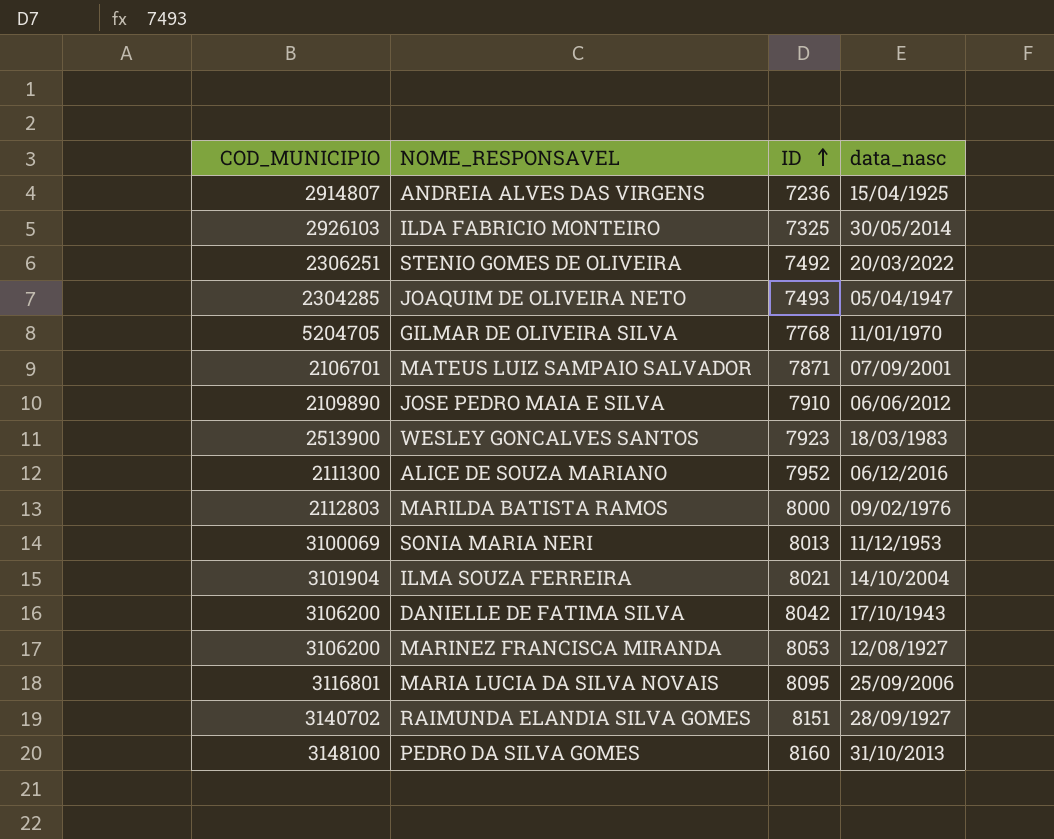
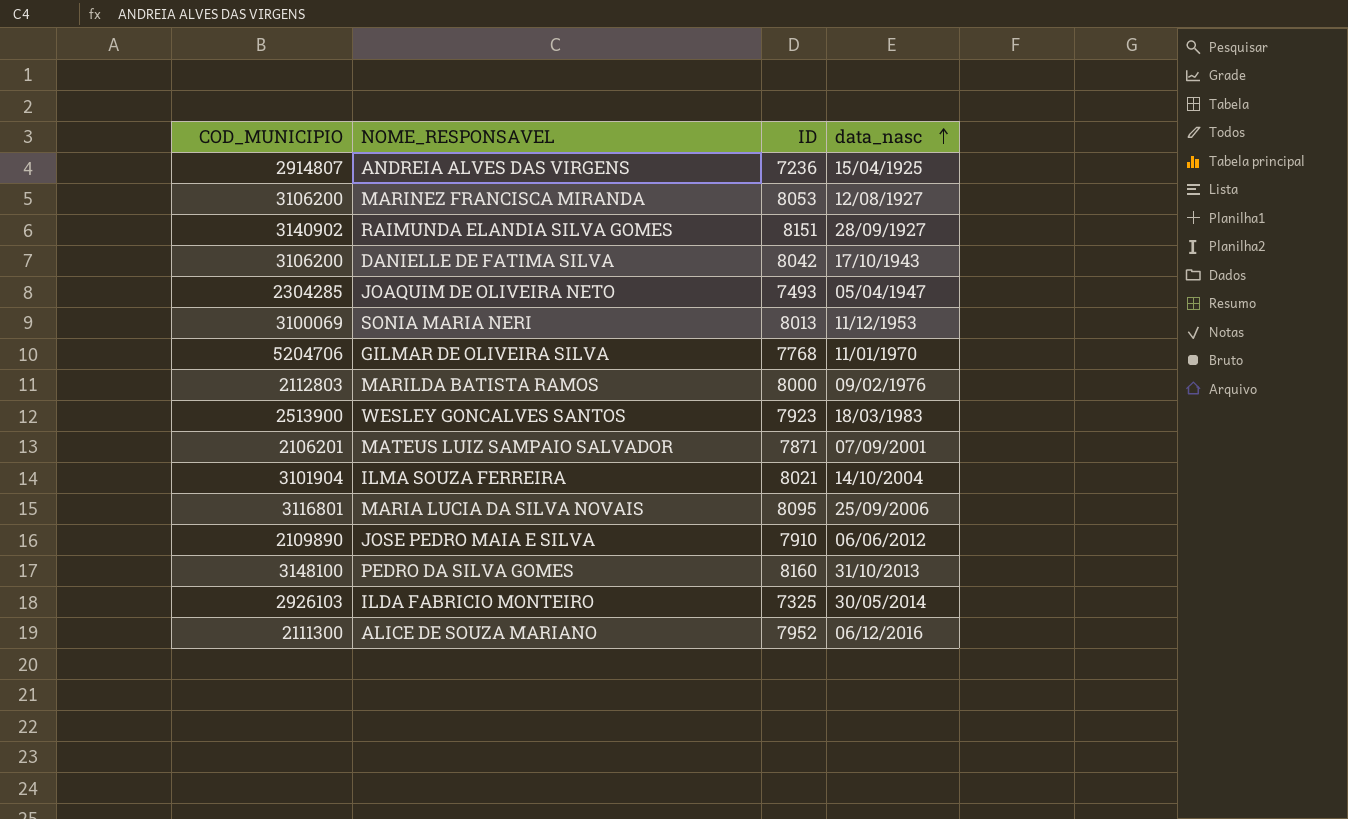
row order: ID ascending -> data_nasc ascending
row STENIO GOMES DE OLIVEIRA: 2306251 | 7492 | 20/03/2022 -> none
RAIMUNDA ELANDIA SILVA GOMES | COD_MUNICIPIO: 3140702 -> 3140902
GILMAR DE OLIVEIRA SILVA | COD_MUNICIPIO: 5204705 -> 5204706
MATEUS LUIZ SAMPAIO SALVADOR | COD_MUNICIPIO: 2106701 -> 2106201

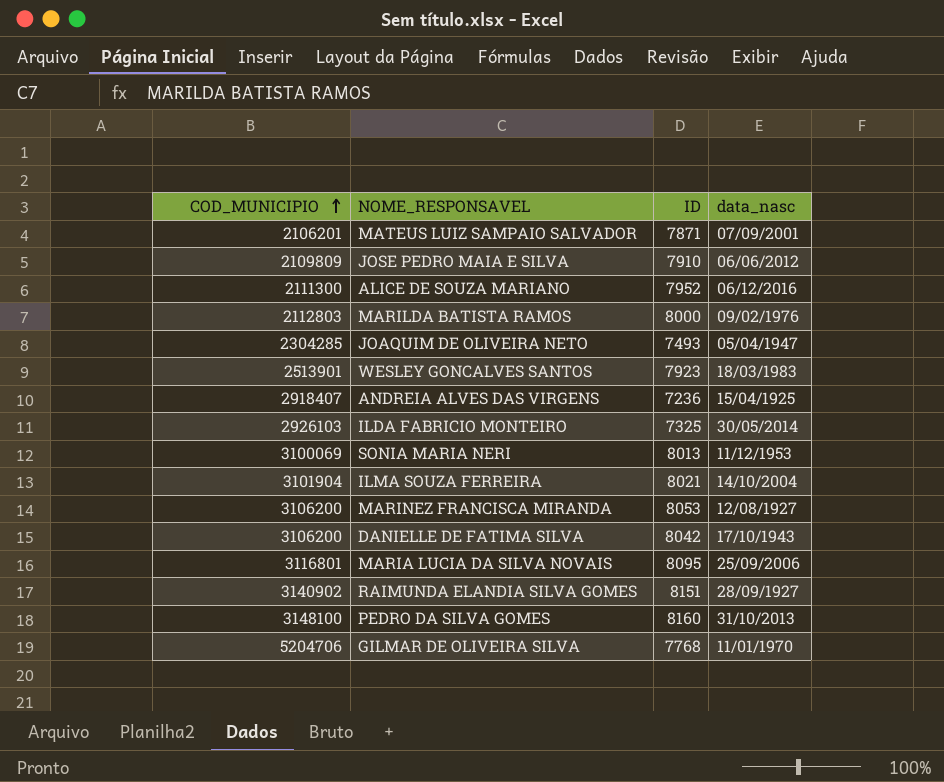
row order: data_nasc ascending -> COD_MUNICIPIO ascending
JOSE PEDRO MAIA E SILVA | COD_MUNICIPIO: 2109890 -> 2109809
WESLEY GONCALVES SANTOS | COD_MUNICIPIO: 2513900 -> 2513901
ANDREIA ALVES DAS VIRGENS | COD_MUNICIPIO: 2914807 -> 2918407

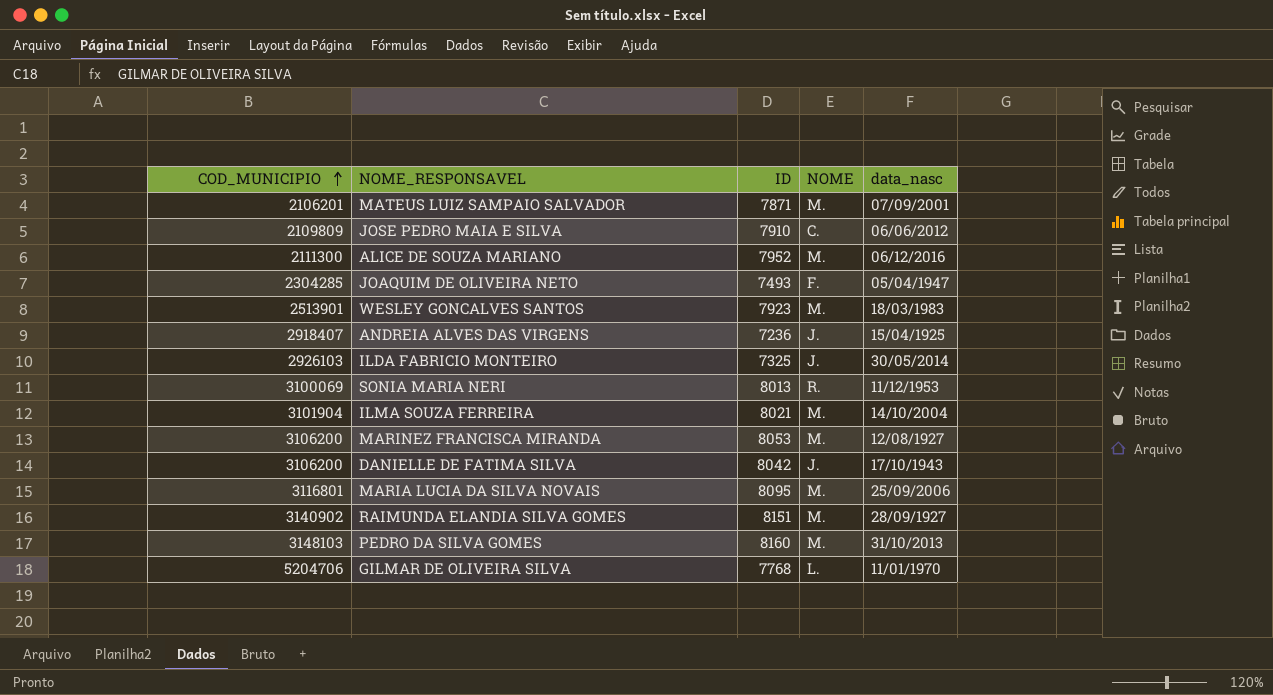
column NOME | position: none -> 4
row MARILDA BATISTA RAMOS: 2112803 | 8000 | 09/02/1976 -> none
PEDRO DA SILVA GOMES | COD_MUNICIPIO: 3148100 -> 3148103

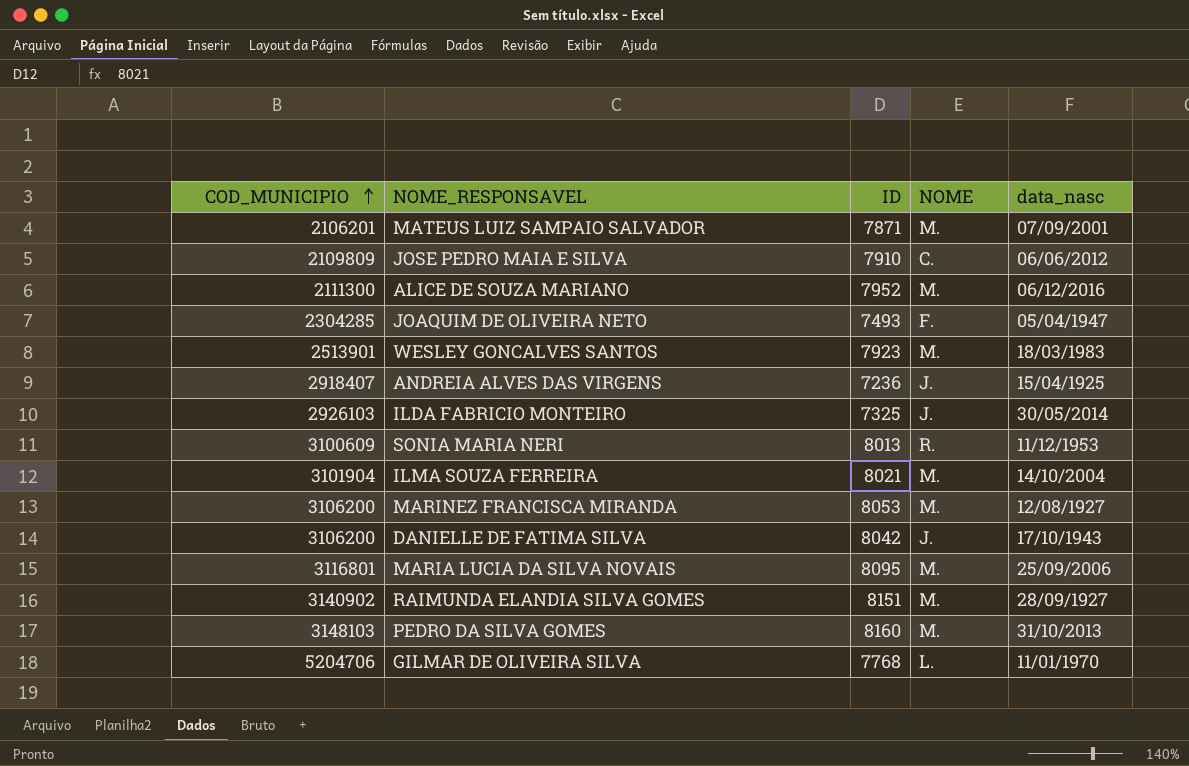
SONIA MARIA NERI | COD_MUNICIPIO: 3100069 -> 3100609

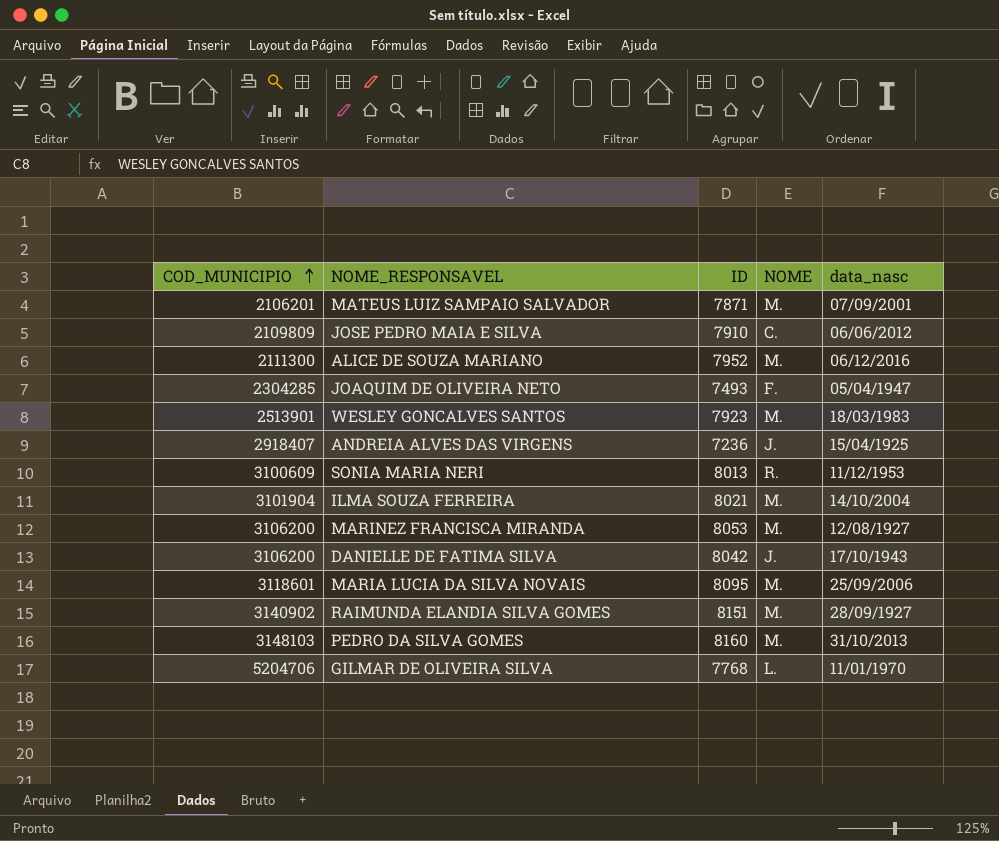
row ILDA FABRICIO MONTEIRO: 2926103 | 7325 | J. | 30/05/2014 -> none
MARIA LUCIA DA SILVA NOVAIS | COD_MUNICIPIO: 3116801 -> 3118601

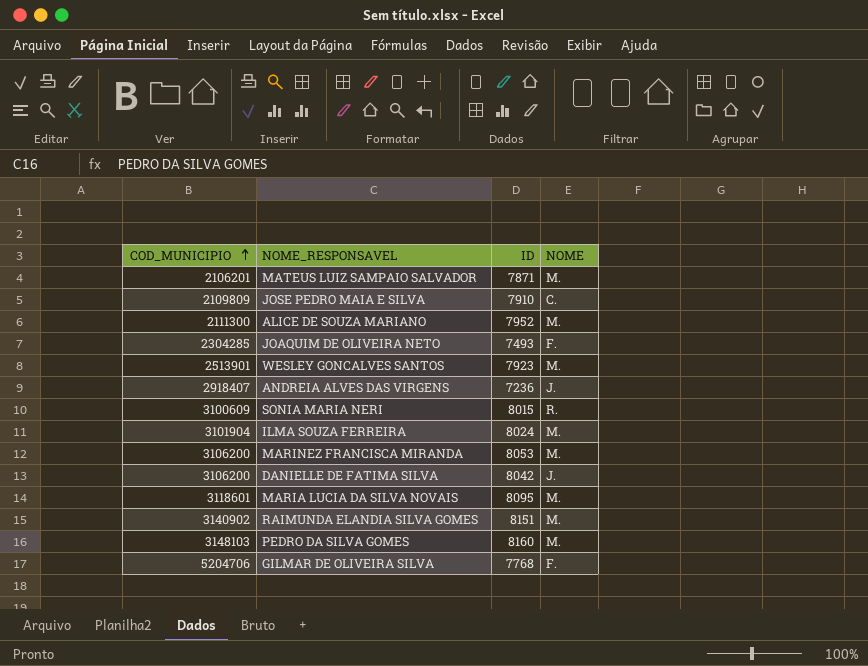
column data_nasc | position: 5 -> none
SONIA MARIA NERI | ID: 8013 -> 8015
ILMA SOUZA FERREIRA | ID: 8021 -> 8024
GILMAR DE OLIVEIRA SILVA | NOME: L. -> F.

